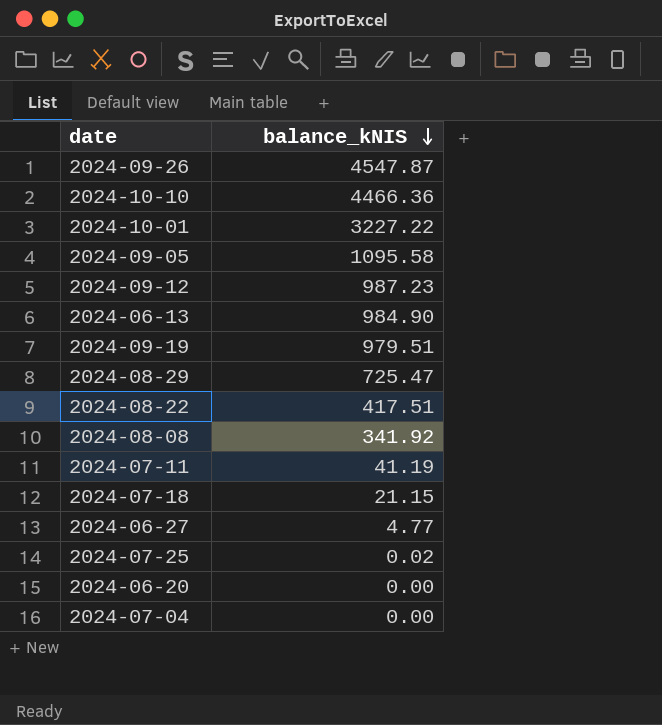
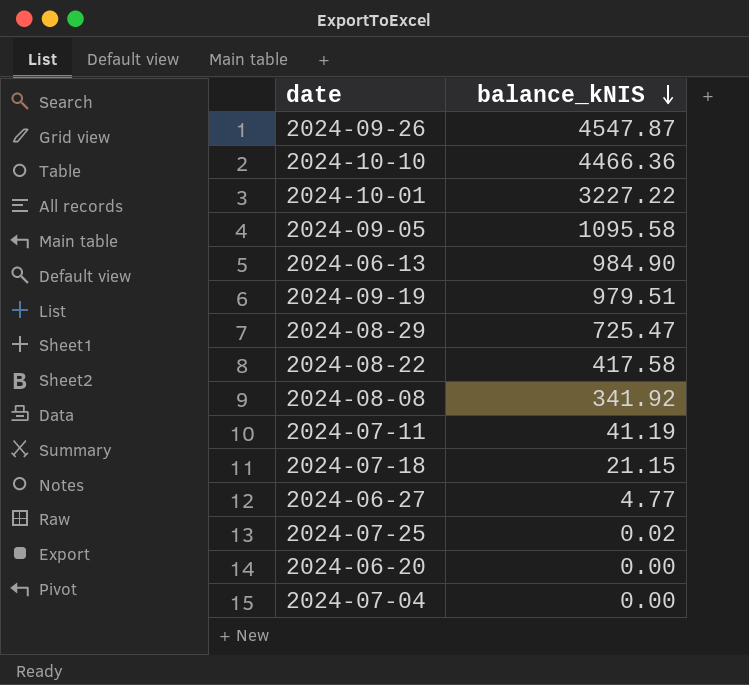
row 2024-09-12: 987.23 -> none
2024-08-22 | balance_kNIS: 417.51 -> 417.58

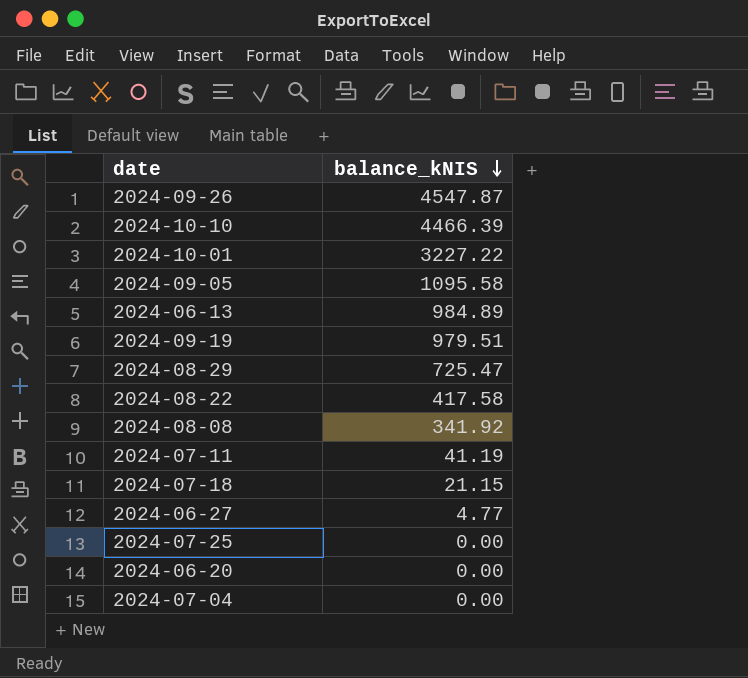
2024-10-10 | balance_kNIS: 4466.36 -> 4466.39
2024-06-13 | balance_kNIS: 984.90 -> 984.89
2024-07-25 | balance_kNIS: 0.02 -> 0.00

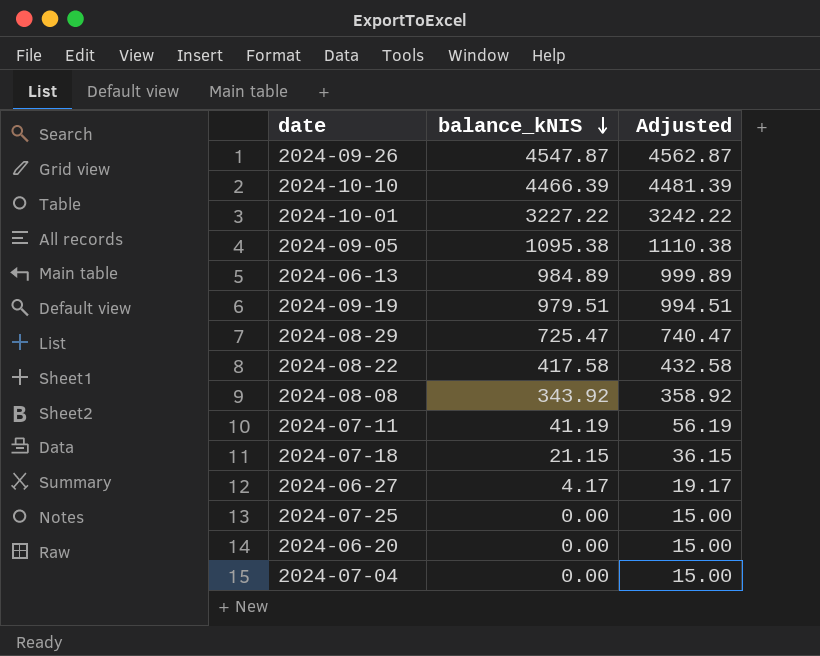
column Adjusted | formula: none -> [balance_kNIS] + 15
2024-09-05 | balance_kNIS: 1095.58 -> 1095.38
2024-08-08 | balance_kNIS: 341.92 -> 343.92
2024-06-27 | balance_kNIS: 4.77 -> 4.17

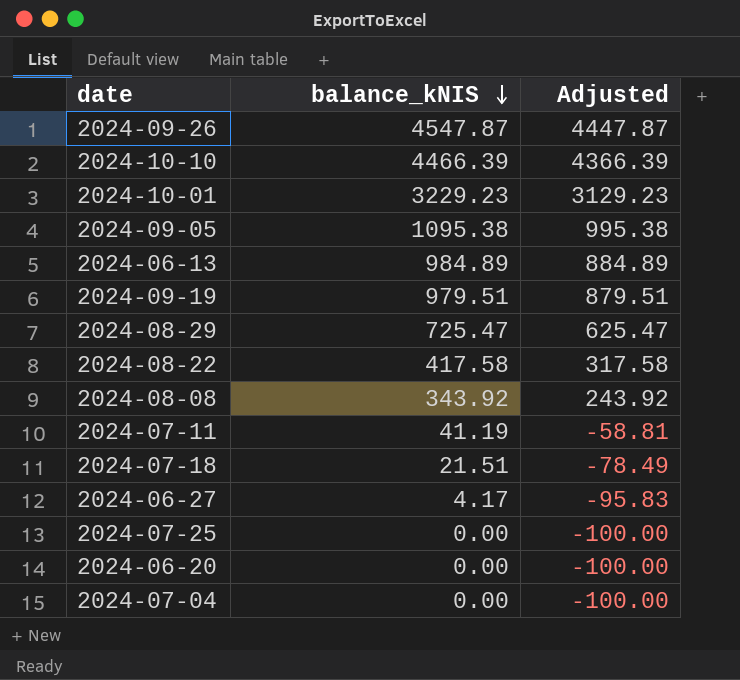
column Adjusted | formula: [balance_kNIS] + 15 -> [balance_kNIS] - 100
2024-10-01 | balance_kNIS: 3227.22 -> 3229.23
2024-07-18 | balance_kNIS: 21.15 -> 21.51

